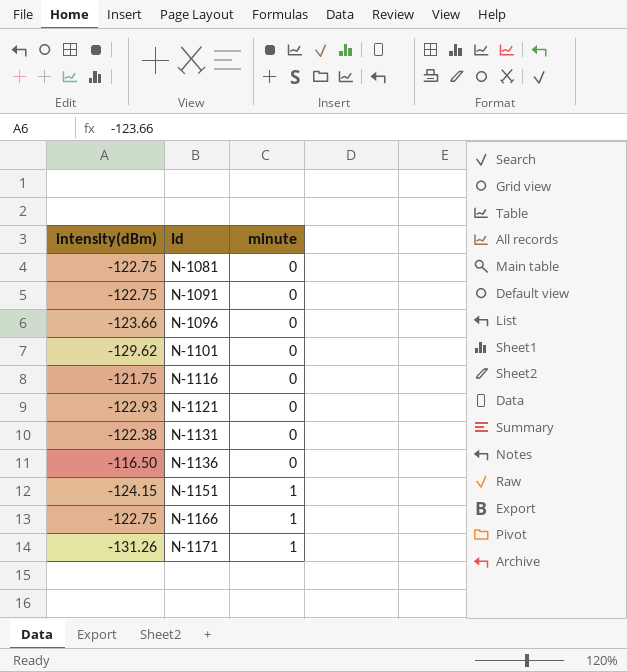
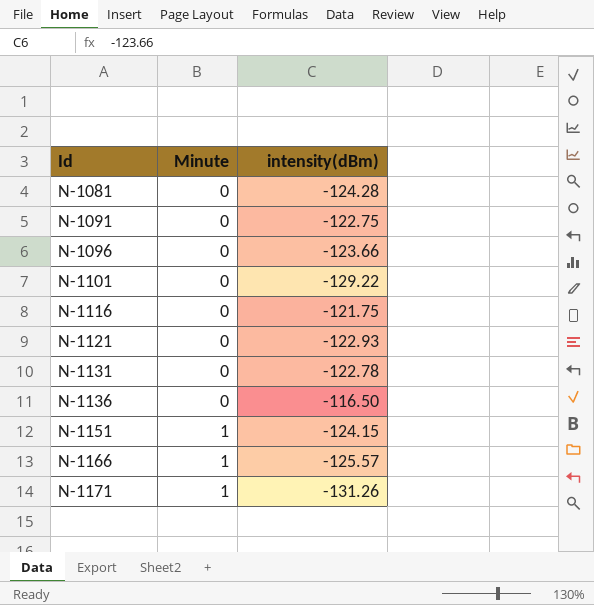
column name: minute -> Minute
column intensity(dBm) | position: 1 -> 3
N-1081 | intensity(dBm): -122.75 -> -124.28
N-1101 | intensity(dBm): -129.62 -> -129.22
N-1131 | intensity(dBm): -122.38 -> -122.78
N-1166 | intensity(dBm): -122.75 -> -125.57

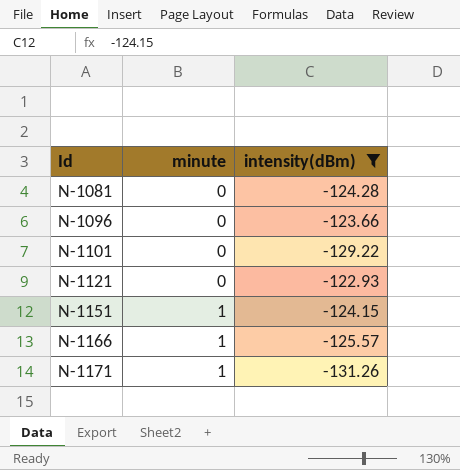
filter: none -> intensity(dBm) <= -122.93
column name: Minute -> minute

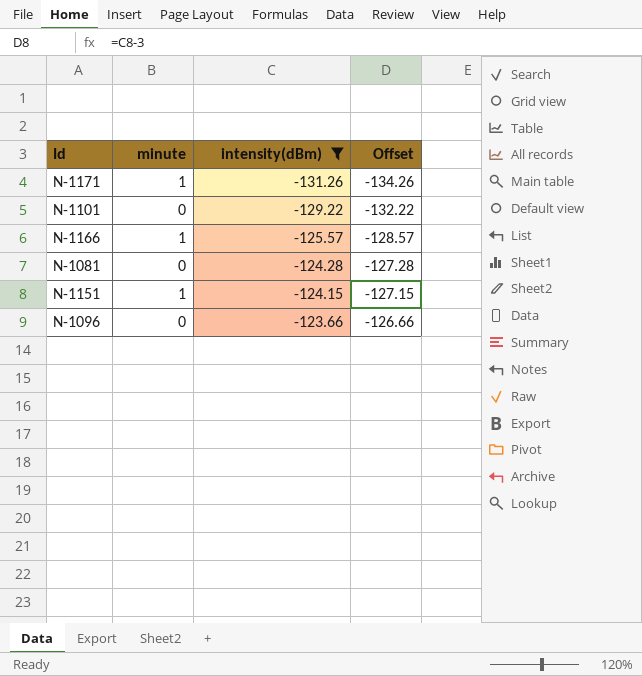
row order: Id ascending -> intensity(dBm) ascending
column Offset | formula: none -> [intensity(dBm)] - 3
row N-1121: 0 | -122.93 -> none

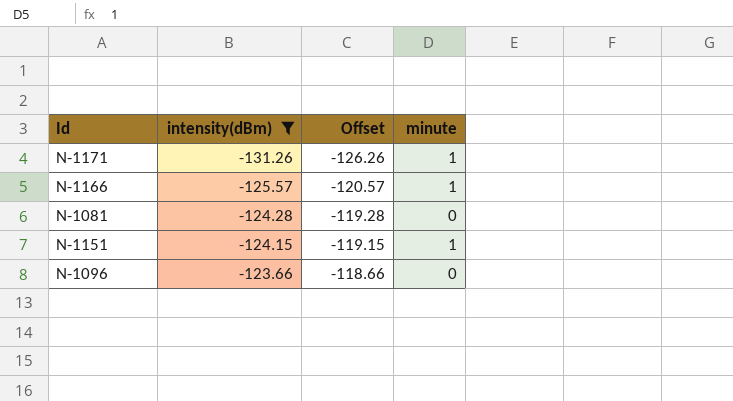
column Offset | formula: [intensity(dBm)] - 3 -> [intensity(dBm)] + 5
column minute | position: 2 -> 4
row N-1101: 0 | -129.22 | -132.22 -> none

